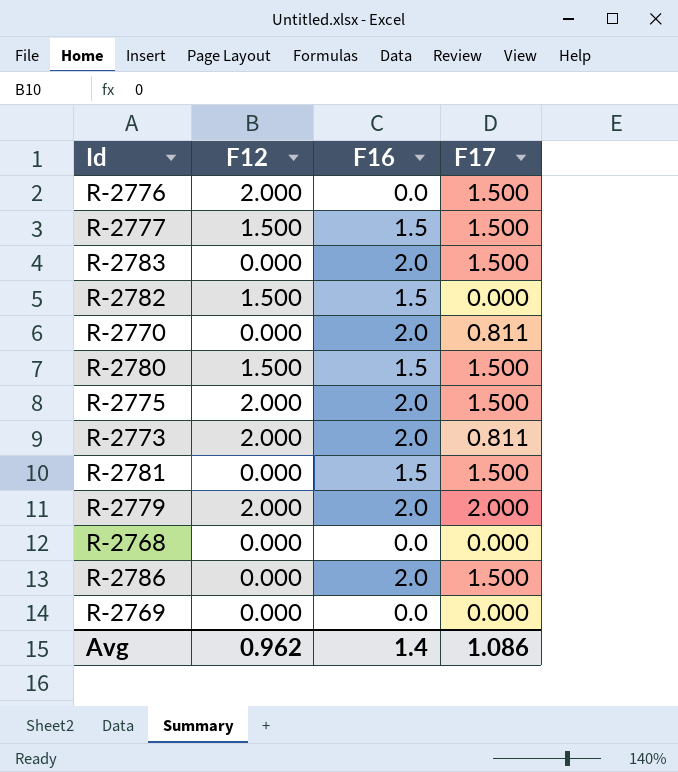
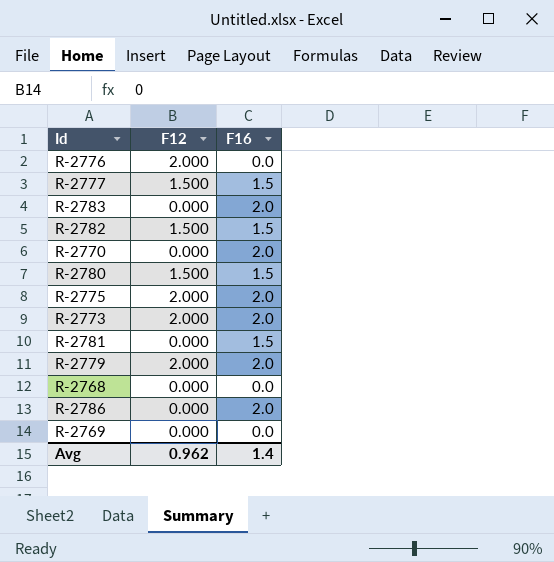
column F17 | position: 4 -> none

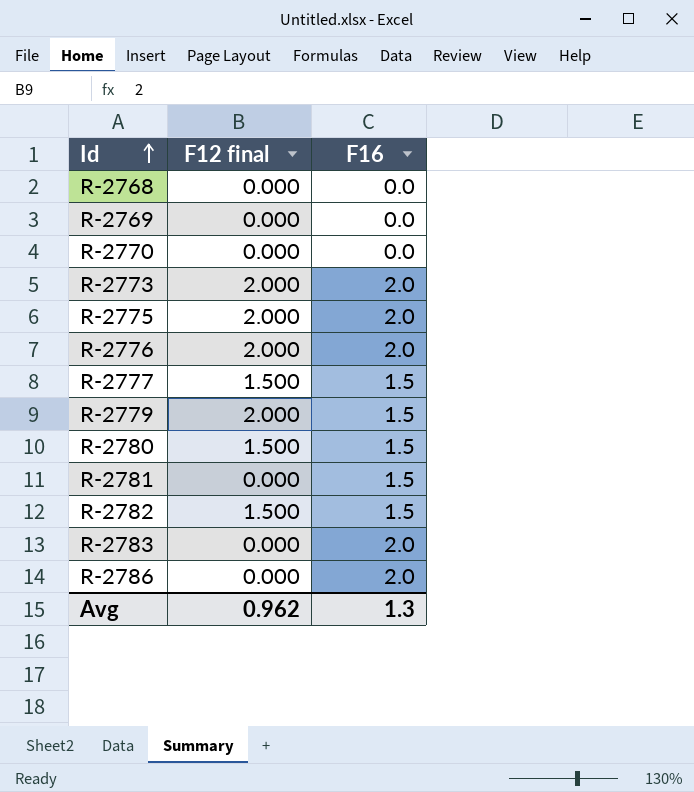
row order: none -> Id ascending
column name: F12 -> F12 final
R-2770 | F16: 2.0 -> 0.0
R-2776 | F16: 0.0 -> 2.0
R-2779 | F16: 2.0 -> 1.5
Avg | F16: 1.4 -> 1.3

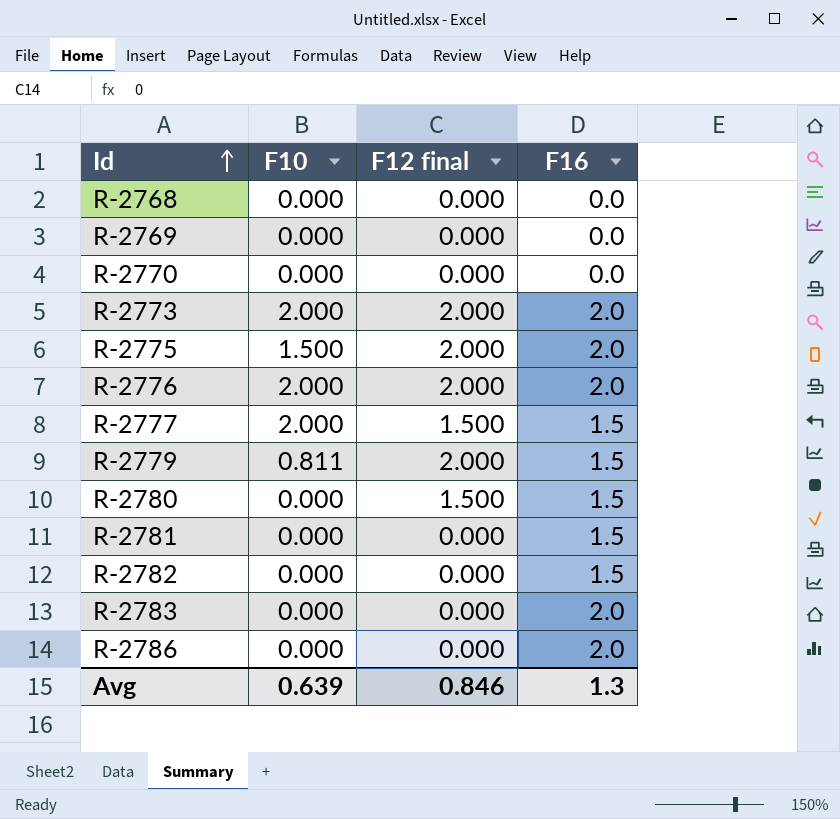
column F10 | position: none -> 2
R-2782 | F12 final: 1.500 -> 0.000
Avg | F12 final: 0.962 -> 0.846

